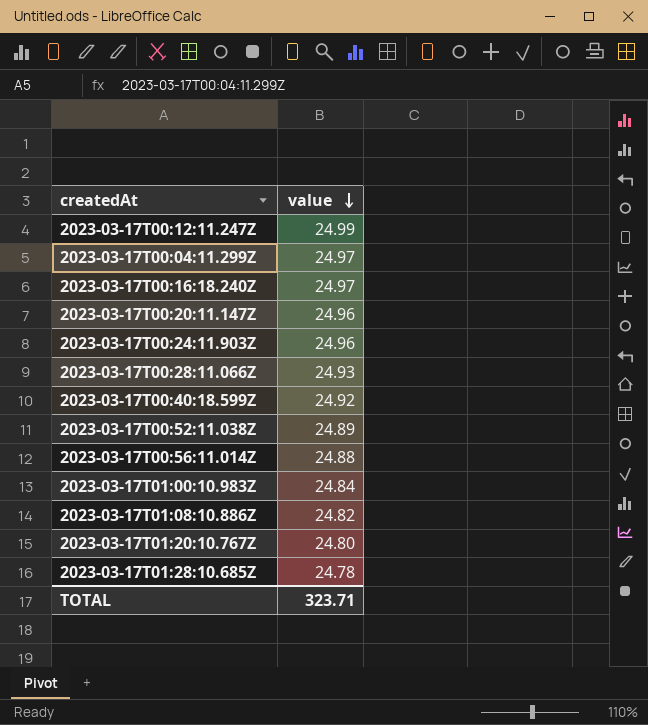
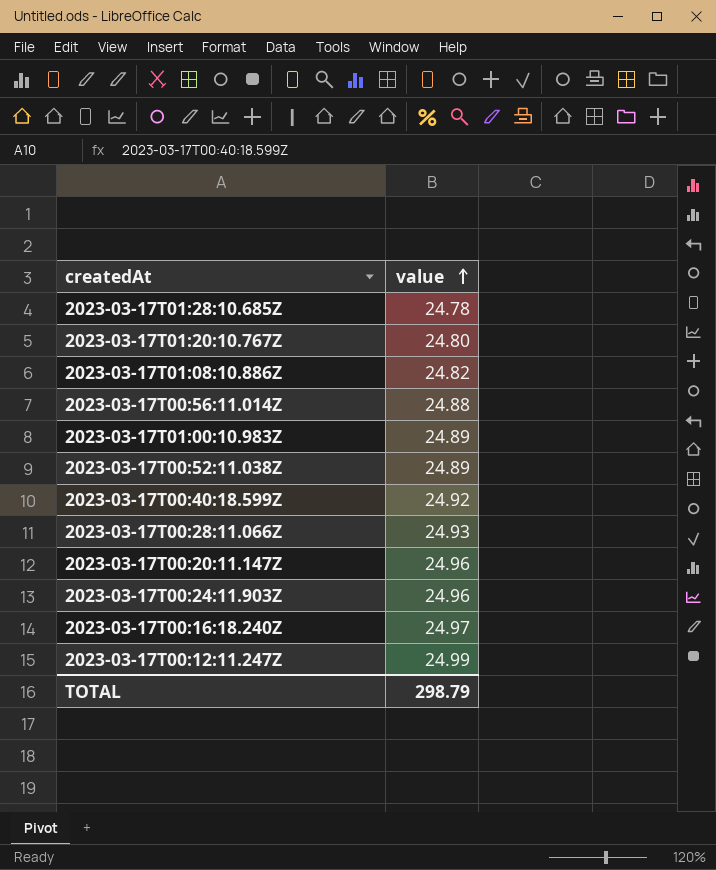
row order: value descending -> value ascending
row 2023-03-17T00:04:11.299Z: 24.97 -> none
2023-03-17T01:00:10.983Z | value: 24.84 -> 24.89
TOTAL | value: 323.71 -> 298.79

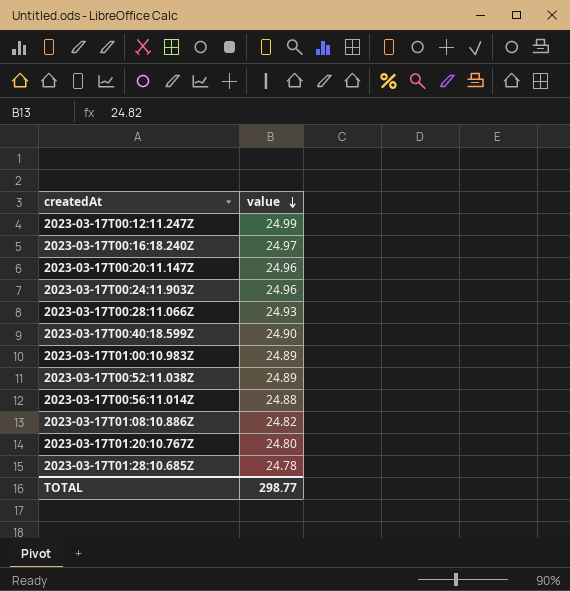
row order: value ascending -> value descending
2023-03-17T00:40:18.599Z | value: 24.92 -> 24.90
TOTAL | value: 298.79 -> 298.77

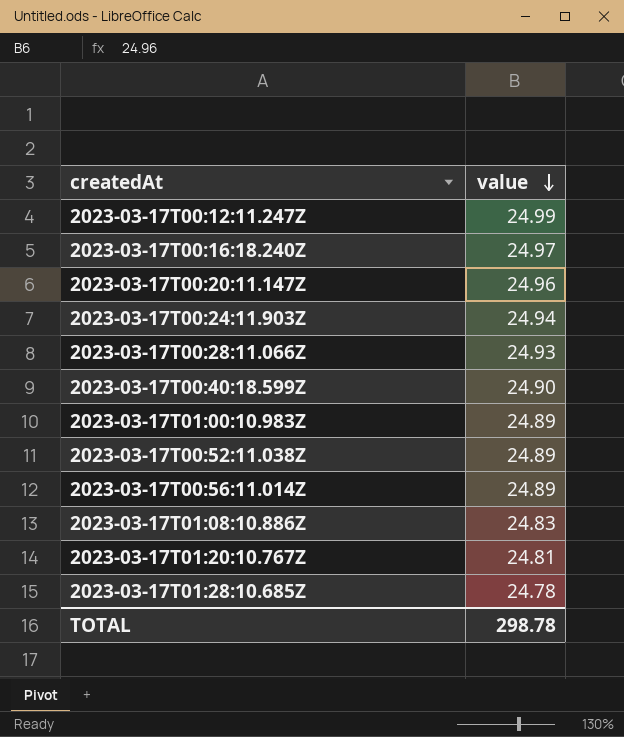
2023-03-17T00:24:11.903Z | value: 24.96 -> 24.94
2023-03-17T00:56:11.014Z | value: 24.88 -> 24.89
2023-03-17T01:08:10.886Z | value: 24.82 -> 24.83
2023-03-17T01:20:10.767Z | value: 24.80 -> 24.81
TOTAL | value: 298.77 -> 298.78

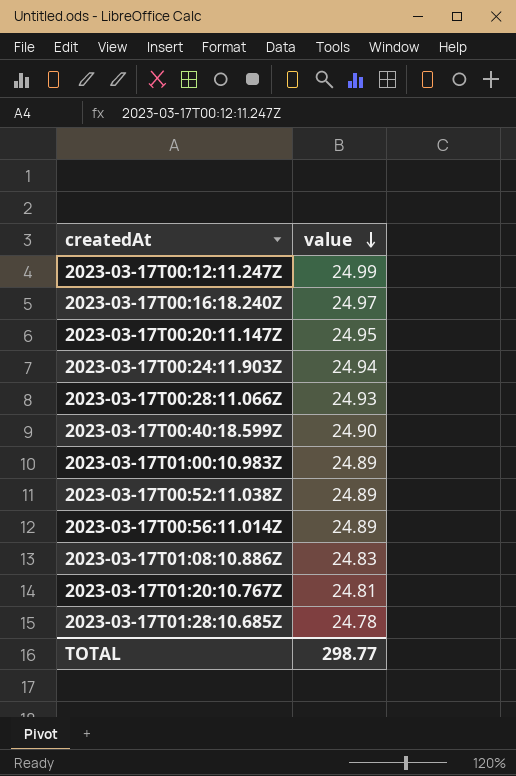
2023-03-17T00:20:11.147Z | value: 24.96 -> 24.95
TOTAL | value: 298.78 -> 298.77

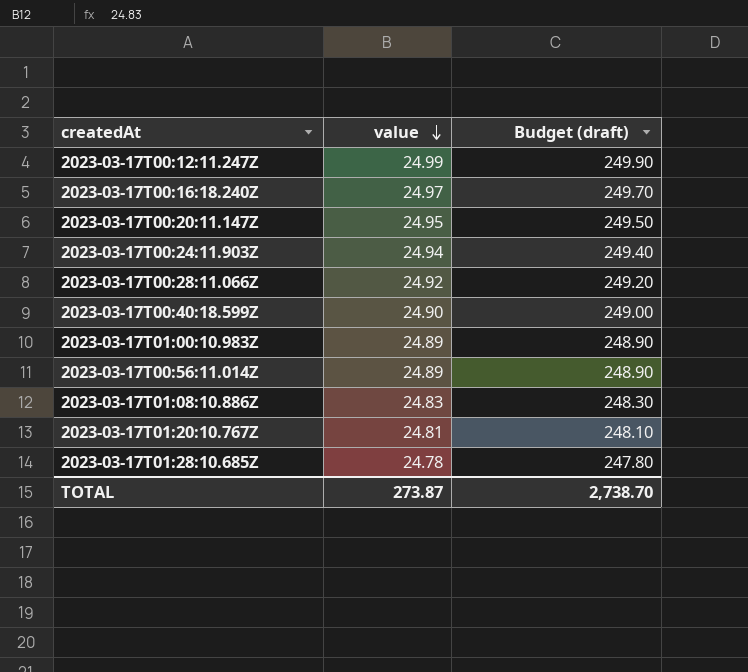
column Budget (draft) | formula: none -> [value] * 10
row 2023-03-17T00:52:11.038Z: 24.89 -> none
2023-03-17T00:28:11.066Z | value: 24.93 -> 24.92
TOTAL | value: 298.77 -> 273.87

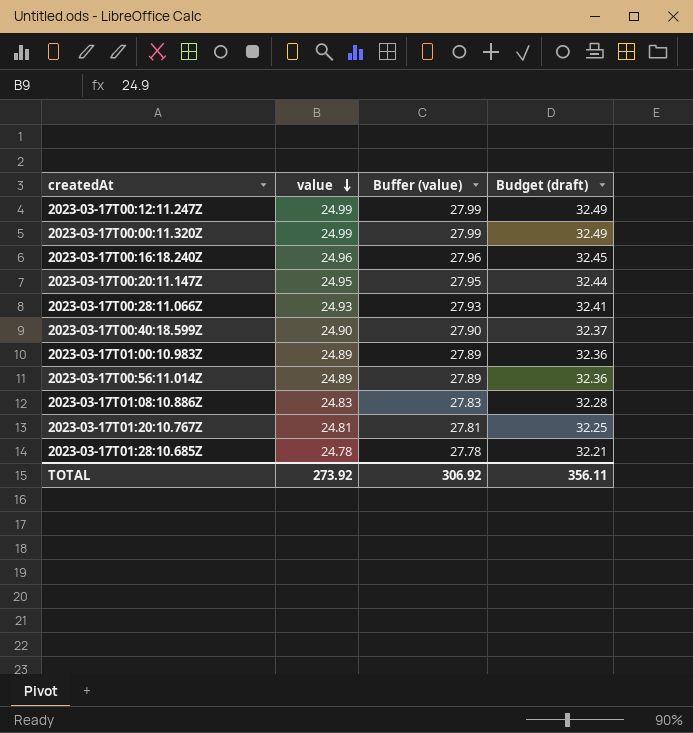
column Buffer (value) | formula: none -> [value] + 3
column Budget (draft) | formula: [value] * 10 -> [value] * 1.3
row 2023-03-17T00:24:11.903Z: 24.94 | 249.40 -> none
row 2023-03-17T00:00:11.320Z: none -> 24.99 | 27.99 | 32.49
2023-03-17T00:16:18.240Z | value: 24.97 -> 24.96
2023-03-17T00:28:11.066Z | value: 24.92 -> 24.93
TOTAL | value: 273.87 -> 273.92
TOTAL | Budget (draft): 2,738.70 -> 356.11

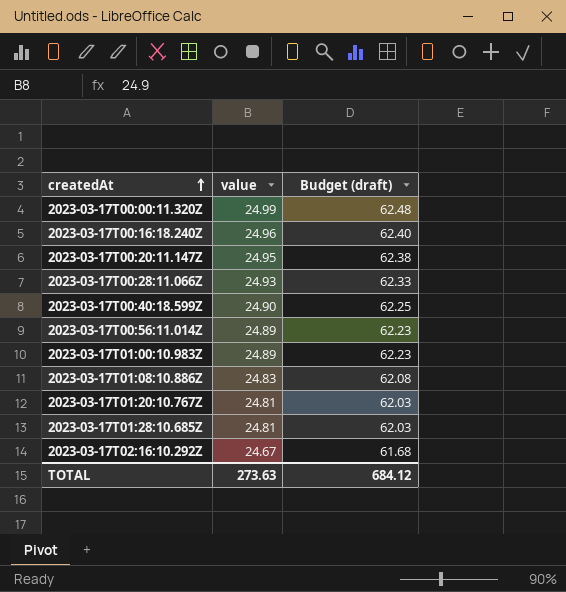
row order: value descending -> createdAt ascending
column Buffer (value) | formula: [value] + 3 -> none
column Budget (draft) | formula: [value] * 1.3 -> [value] * 2.5
row 2023-03-17T00:12:11.247Z: 24.99 | 27.99 | 32.49 -> none
2023-03-17T01:28:10.685Z | value: 24.78 -> 24.81
row 2023-03-17T02:16:10.292Z: none -> 24.67 | 61.68
TOTAL | value: 273.92 -> 273.63
TOTAL | Budget (draft): 356.11 -> 684.12

